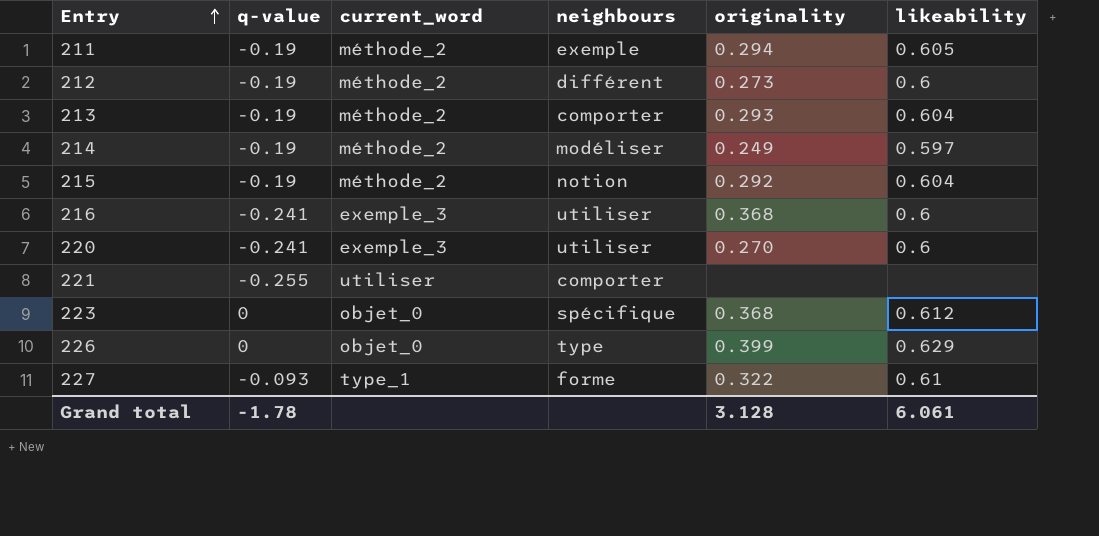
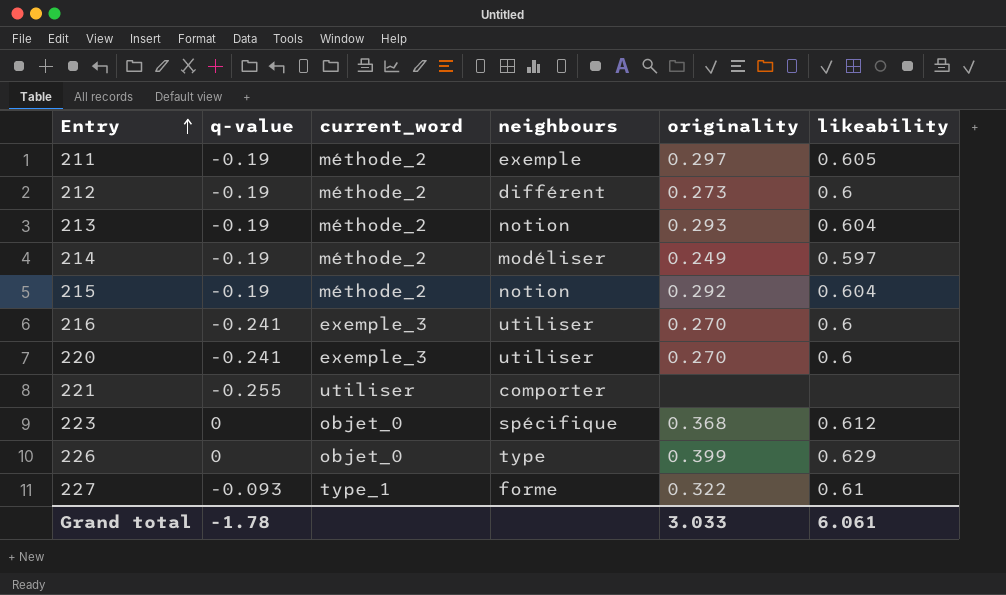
211 | originality: 0.294 -> 0.297
213 | neighbours: comporter -> notion
216 | originality: 0.368 -> 0.270
Grand total | originality: 3.128 -> 3.033

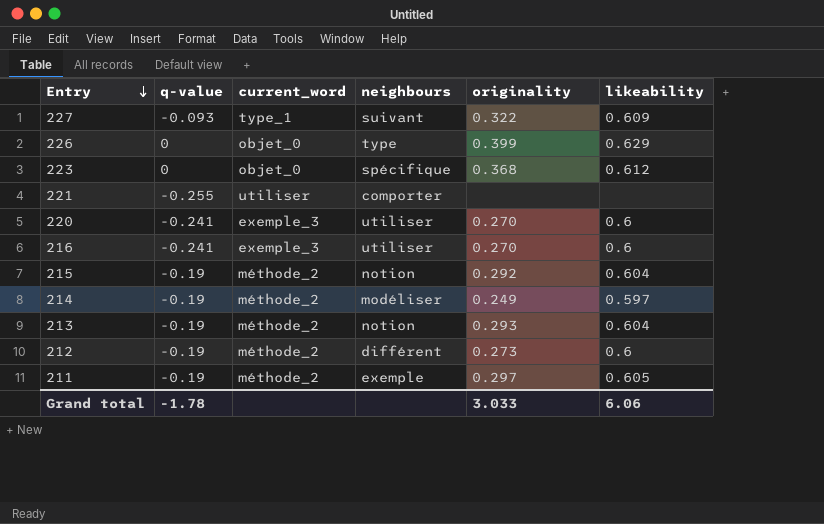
row order: Entry ascending -> Entry descending
227 | neighbours: forme -> suivant
227 | likeability: 0.61 -> 0.609
Grand total | likeability: 6.061 -> 6.06

